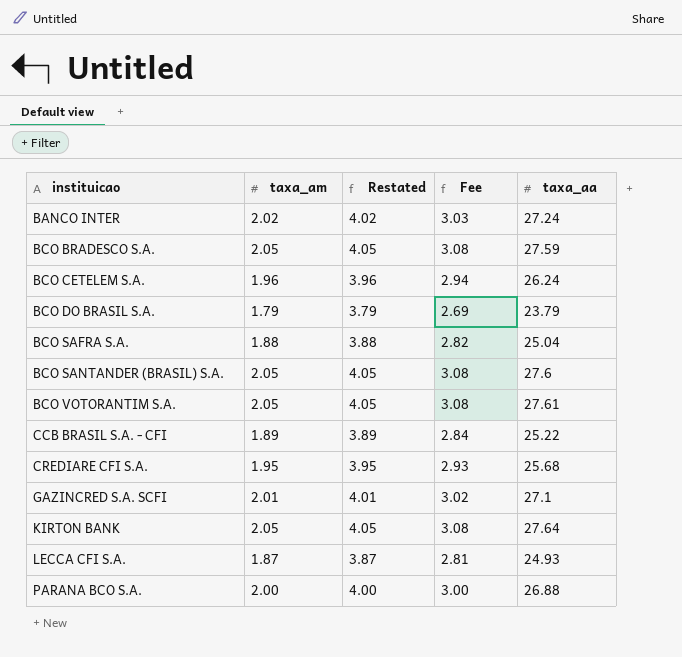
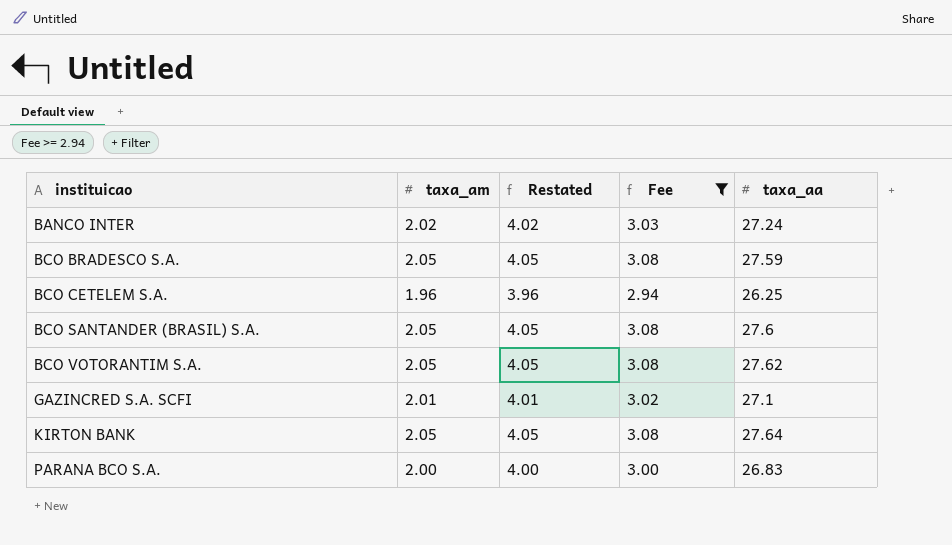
filter: none -> Fee >= 2.94
BCO CETELEM S.A. | taxa_aa: 26.24 -> 26.25
BCO VOTORANTIM S.A. | taxa_aa: 27.61 -> 27.62
PARANA BCO S.A. | taxa_aa: 26.88 -> 26.83

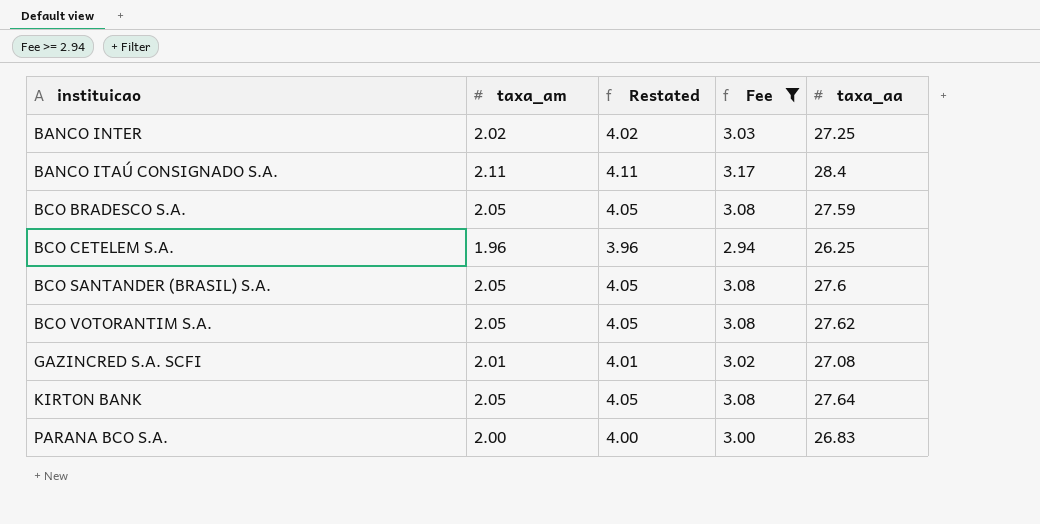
BANCO INTER | taxa_aa: 27.24 -> 27.25
row BANCO ITAÚ CONSIGNADO S.A.: none -> 2.11 | 4.11 | 3.17 | 28.4
GAZINCRED S.A. SCFI | taxa_aa: 27.1 -> 27.08

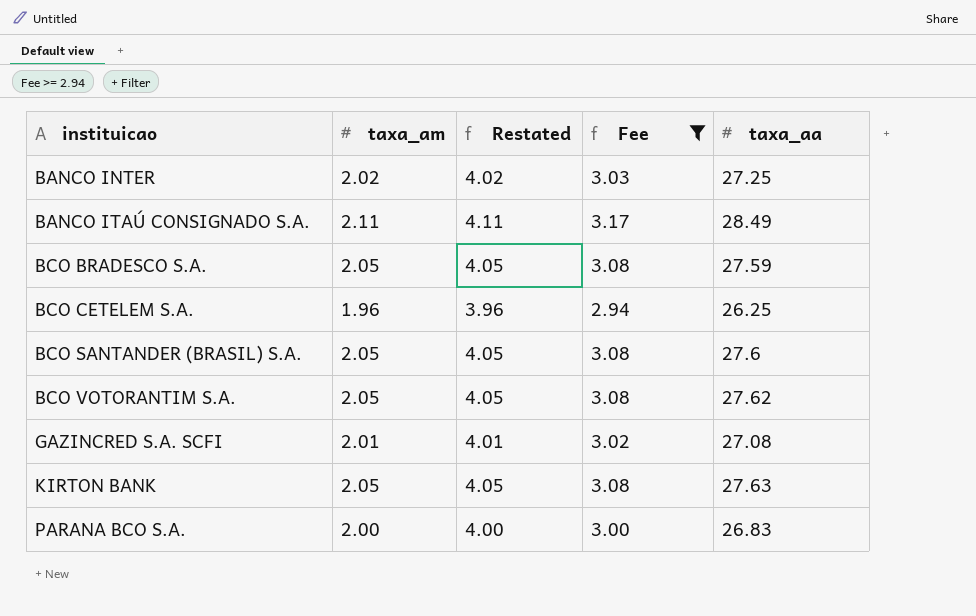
BANCO ITAÚ CONSIGNADO S.A. | taxa_aa: 28.4 -> 28.49
KIRTON BANK | taxa_aa: 27.64 -> 27.63

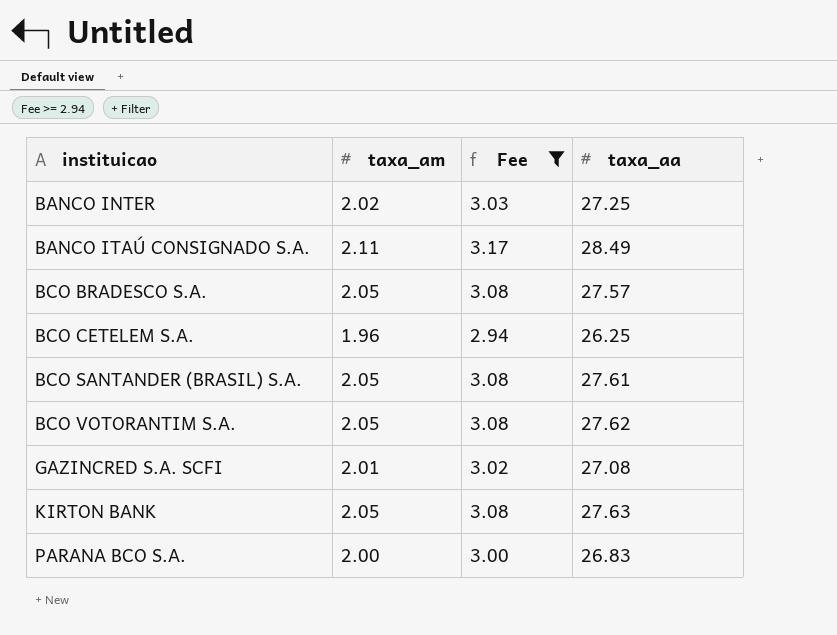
column Restated | formula: [taxa_am] + 2 -> none
BCO BRADESCO S.A. | taxa_aa: 27.59 -> 27.57
BCO SANTANDER (BRASIL) S.A. | taxa_aa: 27.6 -> 27.61

